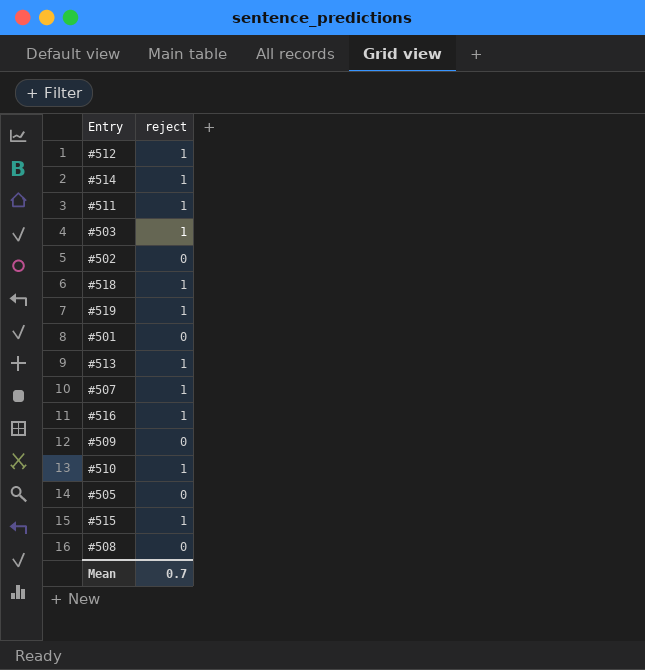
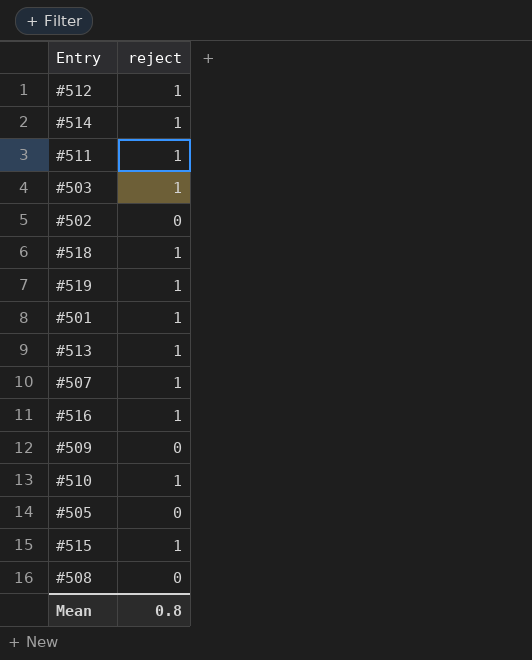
#501 | reject: 0 -> 1
Mean | reject: 0.7 -> 0.8

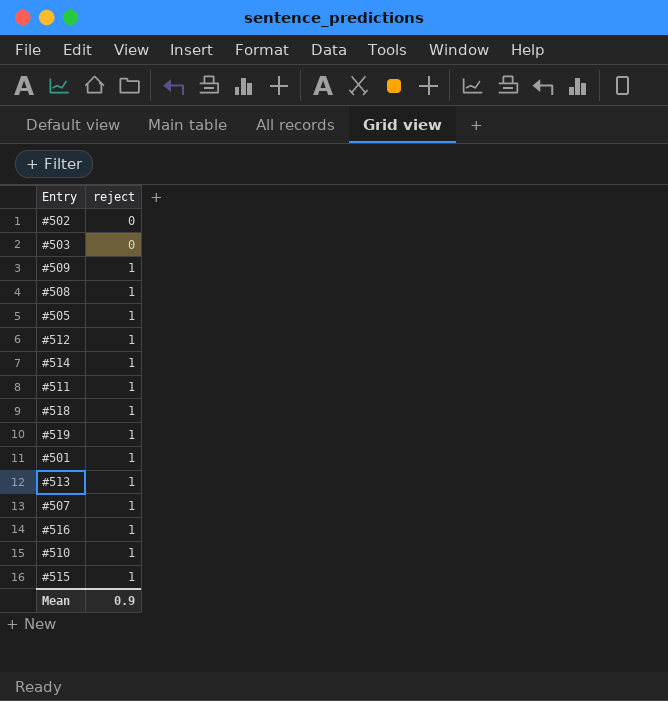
row order: none -> reject ascending
#503 | reject: 1 -> 0
#509 | reject: 0 -> 1
#508 | reject: 0 -> 1
#505 | reject: 0 -> 1
Mean | reject: 0.8 -> 0.9

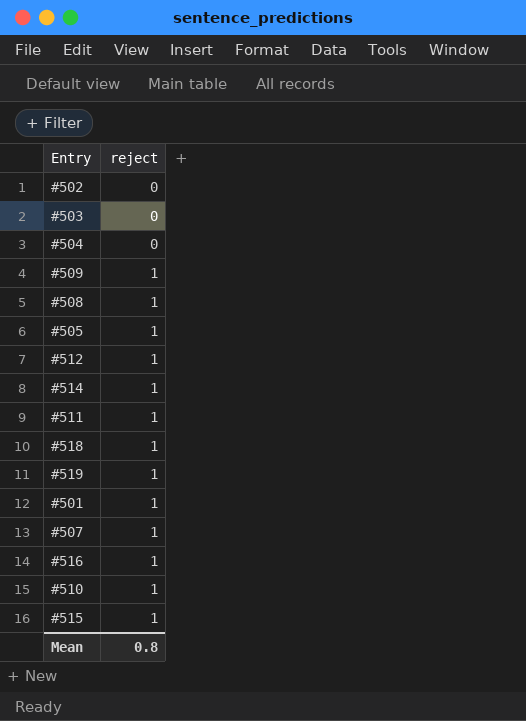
row #513: 1 -> none
row #504: none -> 0
Mean | reject: 0.9 -> 0.8

